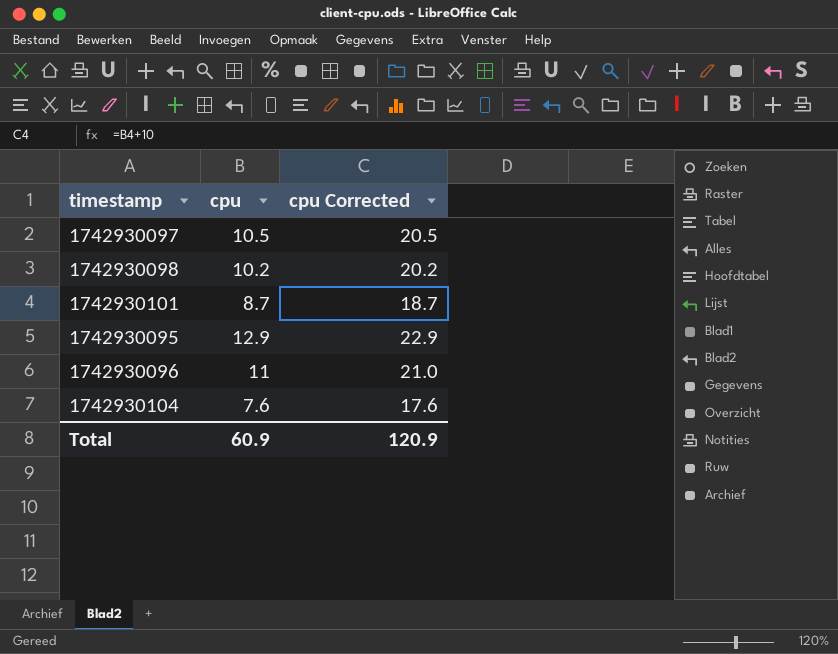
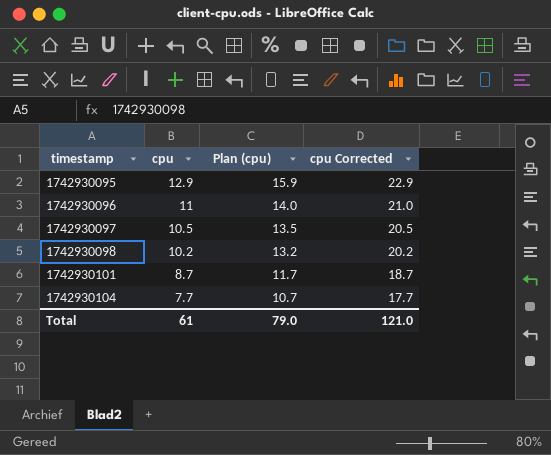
row order: none -> timestamp ascending
column Plan (cpu) | formula: none -> [cpu] + 3
1742930104 | cpu: 7.6 -> 7.7
1742930104 | cpu Corrected: 17.6 -> 17.7
Total | cpu: 60.9 -> 61
Total | cpu Corrected: 120.9 -> 121.0

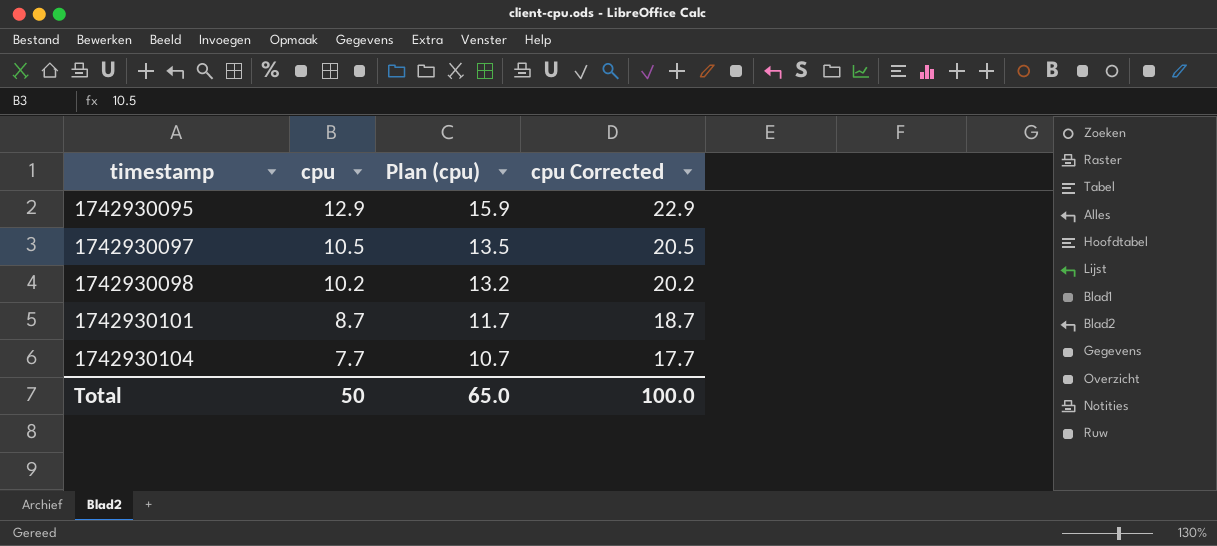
row 1742930096: 11 | 14.0 | 21.0 -> none
Total | cpu: 61 -> 50
Total | Plan (cpu): 79.0 -> 65.0
Total | cpu Corrected: 121.0 -> 100.0

